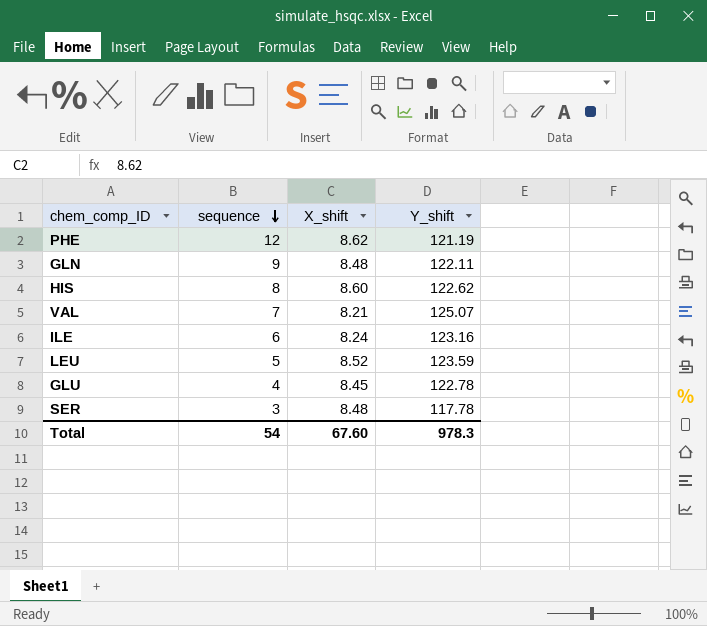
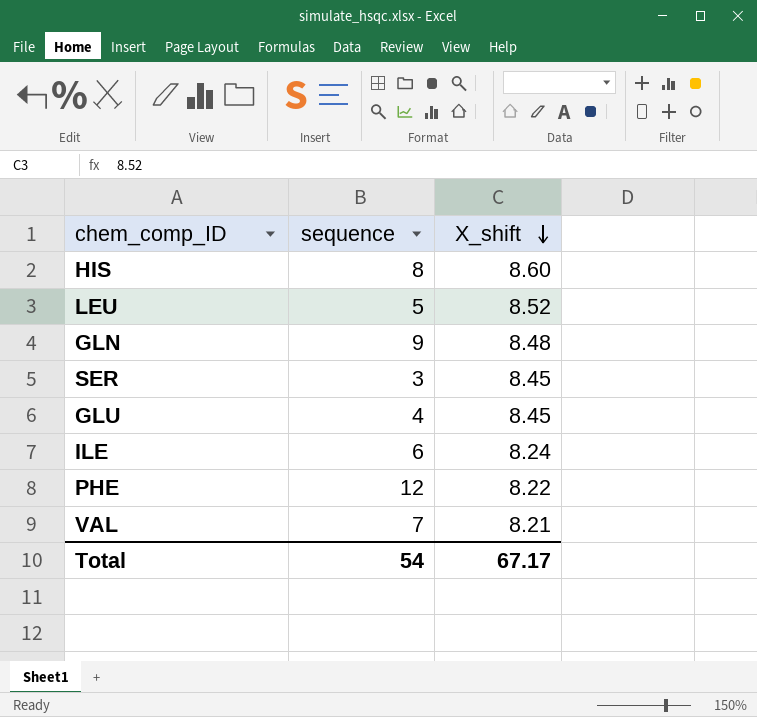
row order: sequence descending -> X_shift descending
column Y_shift | position: 4 -> none
SER | X_shift: 8.48 -> 8.45
PHE | X_shift: 8.62 -> 8.22
Total | X_shift: 67.60 -> 67.17

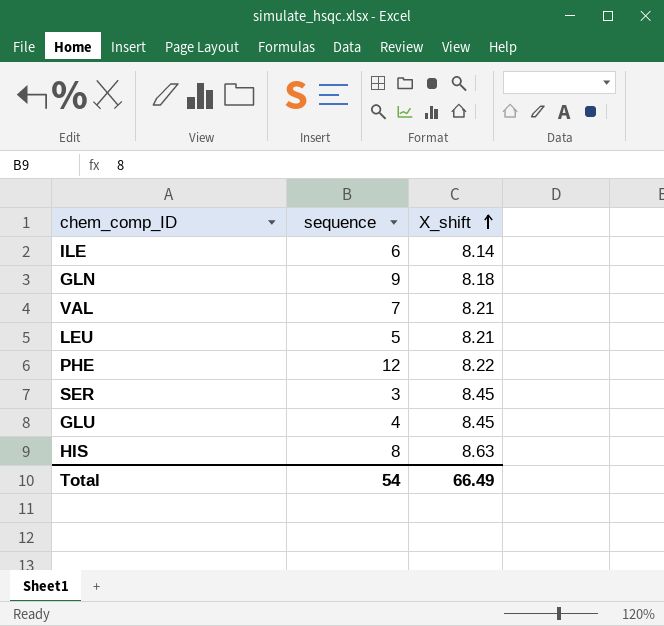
row order: X_shift descending -> X_shift ascending
ILE | X_shift: 8.24 -> 8.14
GLN | X_shift: 8.48 -> 8.18
LEU | X_shift: 8.52 -> 8.21
HIS | X_shift: 8.60 -> 8.63
Total | X_shift: 67.17 -> 66.49

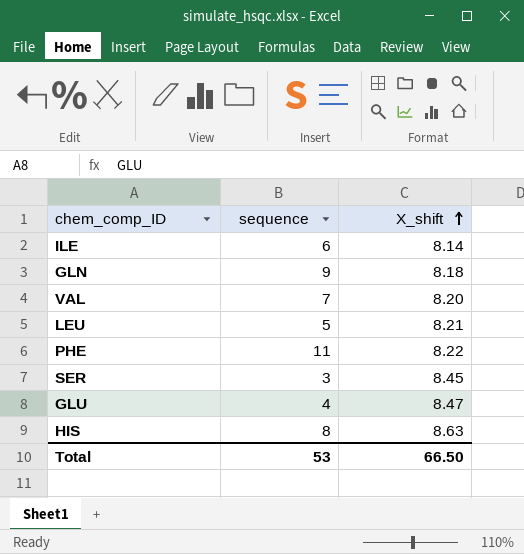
VAL | X_shift: 8.21 -> 8.20
PHE | sequence: 12 -> 11
GLU | X_shift: 8.45 -> 8.47
Total | sequence: 54 -> 53
Total | X_shift: 66.49 -> 66.50

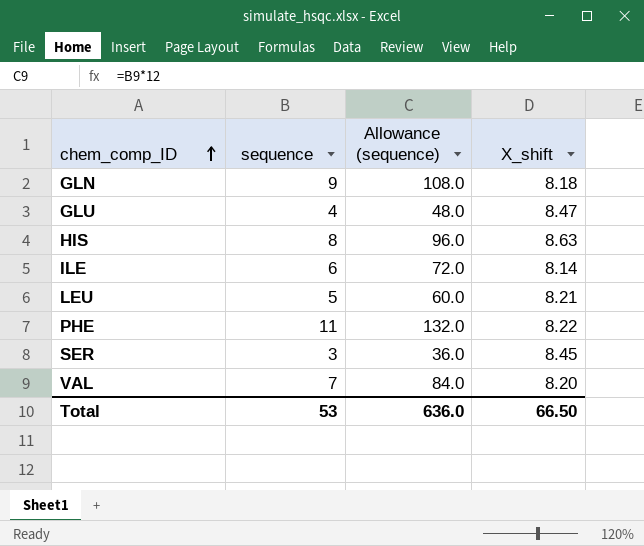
row order: X_shift ascending -> chem_comp_ID ascending
column Allowance (sequence) | formula: none -> [sequence] * 12

